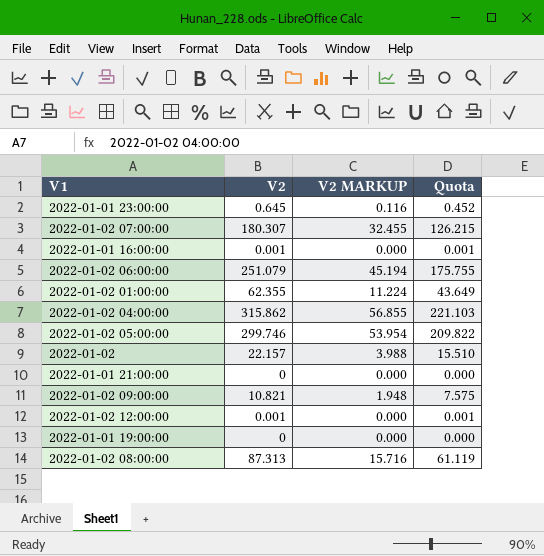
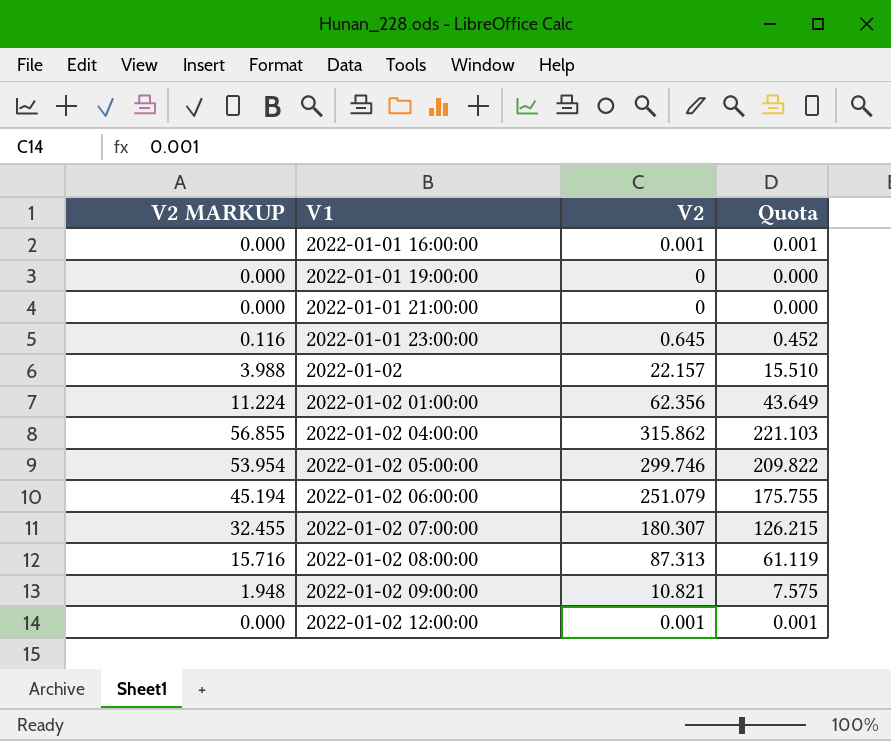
row order: none -> V1 ascending
column V2 MARKUP | position: 3 -> 1
2022-01-02 01:00:00 | V2: 62.355 -> 62.356

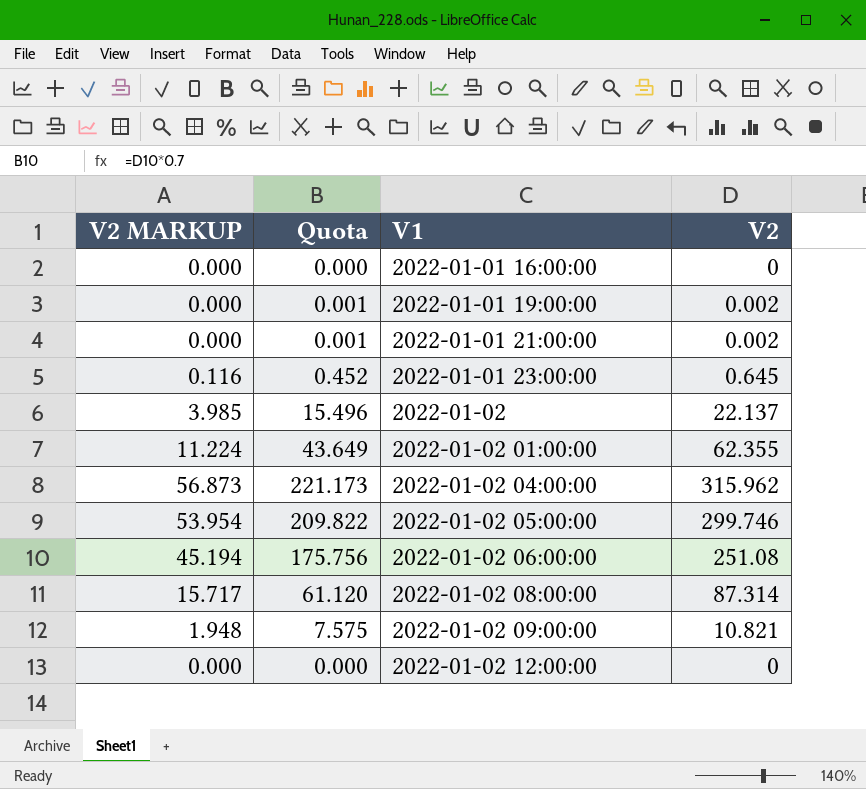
column Quota | position: 4 -> 2
row 2022-01-02 07:00:00: 32.455 | 180.307 | 126.215 -> none
2022-01-01 16:00:00 | Quota: 0.001 -> 0.000
2022-01-01 16:00:00 | V2: 0.001 -> 0
2022-01-01 19:00:00 | Quota: 0.000 -> 0.001
2022-01-01 19:00:00 | V2: 0 -> 0.002
2022-01-01 21:00:00 | Quota: 0.000 -> 0.001
2022-01-01 21:00:00 | V2: 0 -> 0.002
2022-01-02 | V2 MARKUP: 3.988 -> 3.985
2022-01-02 | Quota: 15.510 -> 15.496
2022-01-02 | V2: 22.157 -> 22.137
2022-01-02 01:00:00 | V2: 62.356 -> 62.355
2022-01-02 04:00:00 | V2 MARKUP: 56.855 -> 56.873
2022-01-02 04:00:00 | Quota: 221.103 -> 221.173
2022-01-02 04:00:00 | V2: 315.862 -> 315.962
2022-01-02 06:00:00 | Quota: 175.755 -> 175.756
2022-01-02 06:00:00 | V2: 251.079 -> 251.08
2022-01-02 08:00:00 | V2 MARKUP: 15.716 -> 15.717
2022-01-02 08:00:00 | Quota: 61.119 -> 61.120
2022-01-02 08:00:00 | V2: 87.313 -> 87.314
2022-01-02 12:00:00 | Quota: 0.001 -> 0.000
2022-01-02 12:00:00 | V2: 0.001 -> 0

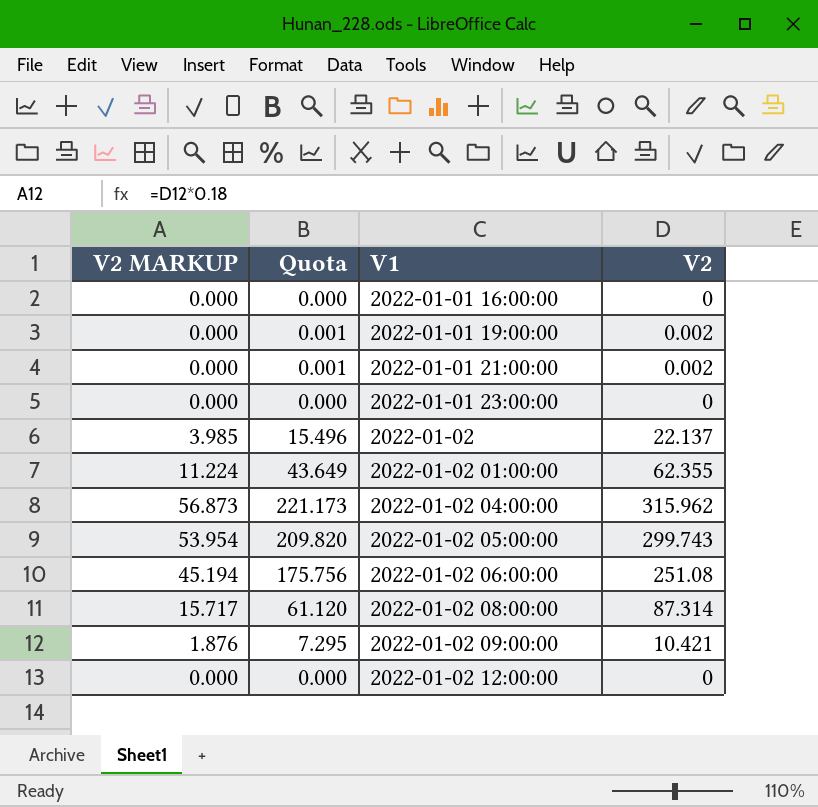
2022-01-01 23:00:00 | V2 MARKUP: 0.116 -> 0.000
2022-01-01 23:00:00 | Quota: 0.452 -> 0.000
2022-01-01 23:00:00 | V2: 0.645 -> 0
2022-01-02 05:00:00 | Quota: 209.822 -> 209.820
2022-01-02 05:00:00 | V2: 299.746 -> 299.743
2022-01-02 09:00:00 | V2 MARKUP: 1.948 -> 1.876
2022-01-02 09:00:00 | Quota: 7.575 -> 7.295
2022-01-02 09:00:00 | V2: 10.821 -> 10.421

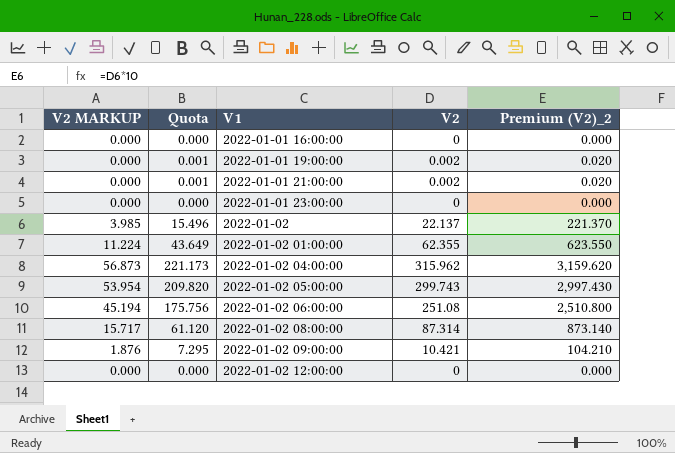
column Premium (V2)_2 | formula: none -> [V2] * 10

